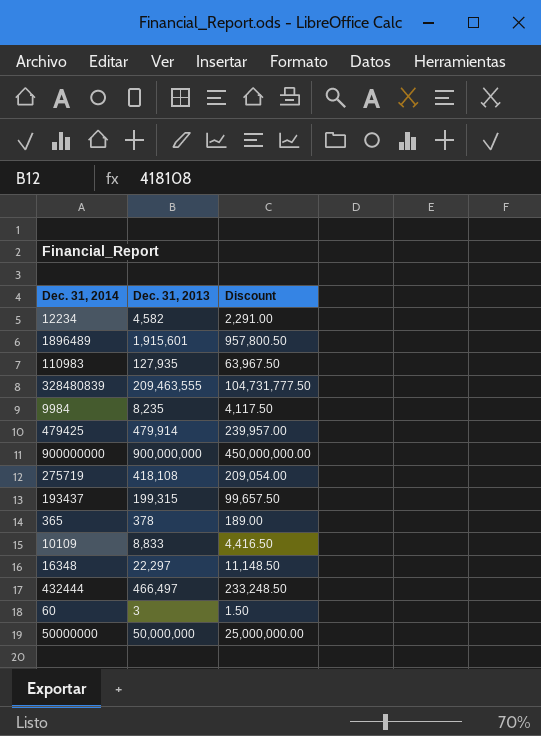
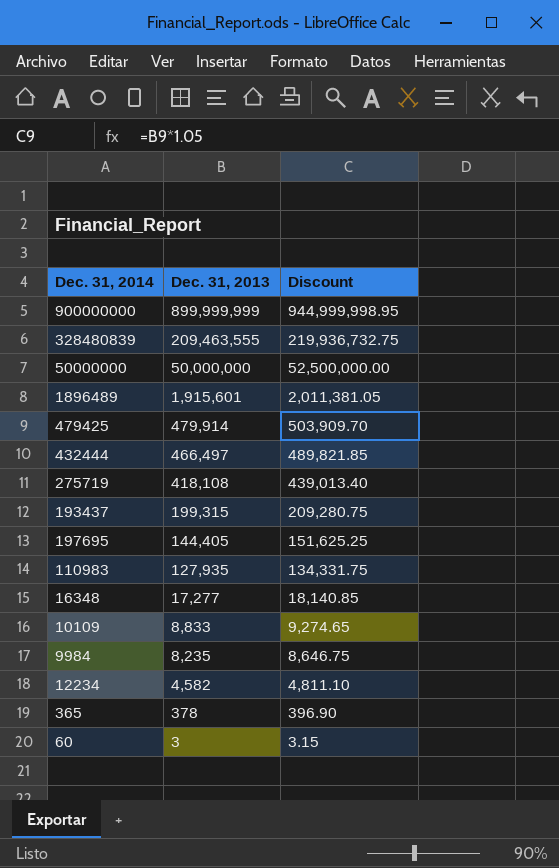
row order: none -> Dec. 31, 2013 descending
column Discount | formula: [Dec. 31, 2013] * 0.5 -> [Dec. 31, 2013] * 1.05
900000000 | Dec. 31, 2013: 900,000,000 -> 899,999,999
row 197695: none -> 144,405 | 151,625.25
16348 | Dec. 31, 2013: 22,297 -> 17,277

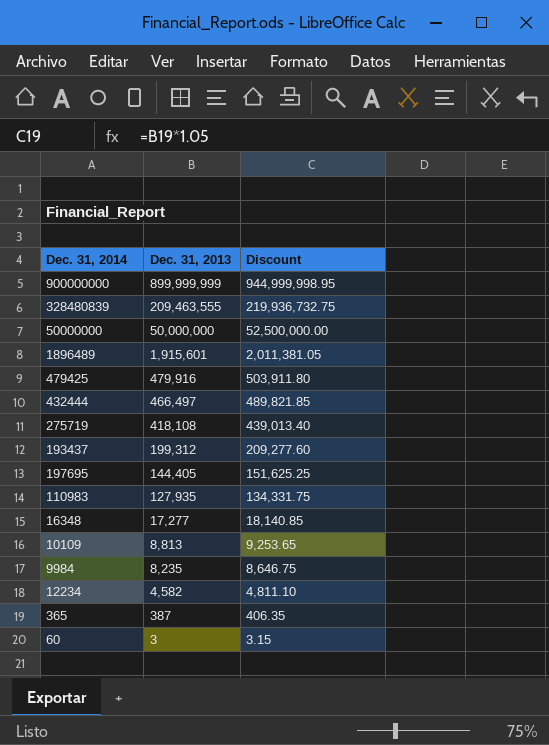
479425 | Dec. 31, 2013: 479,914 -> 479,916
479425 | Discount: 503,909.70 -> 503,911.80
193437 | Dec. 31, 2013: 199,315 -> 199,312
193437 | Discount: 209,280.75 -> 209,277.60
10109 | Dec. 31, 2013: 8,833 -> 8,813
10109 | Discount: 9,274.65 -> 9,253.65
365 | Dec. 31, 2013: 378 -> 387
365 | Discount: 396.90 -> 406.35

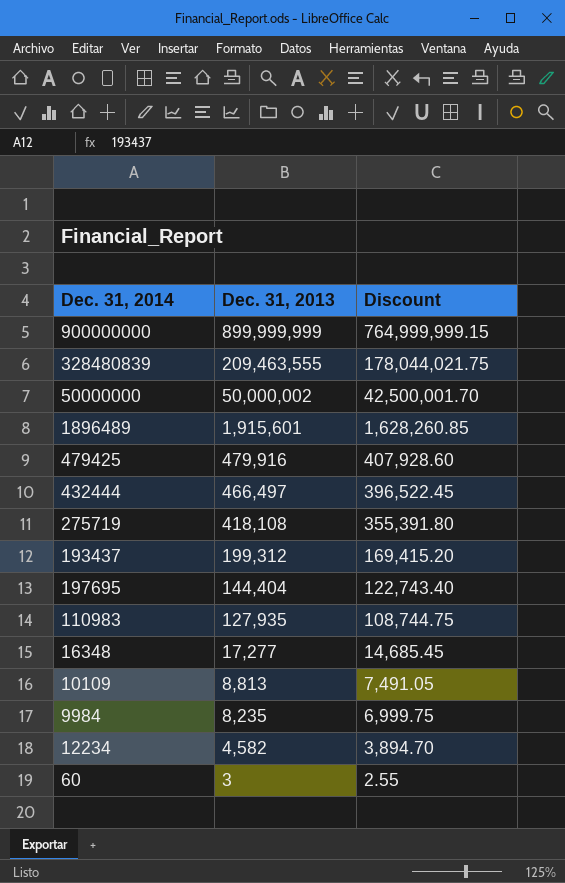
column Discount | formula: [Dec. 31, 2013] * 1.05 -> [Dec. 31, 2013] * 0.85
row 365: 387 | 406.35 -> none
50000000 | Dec. 31, 2013: 50,000,000 -> 50,000,002
197695 | Dec. 31, 2013: 144,405 -> 144,404

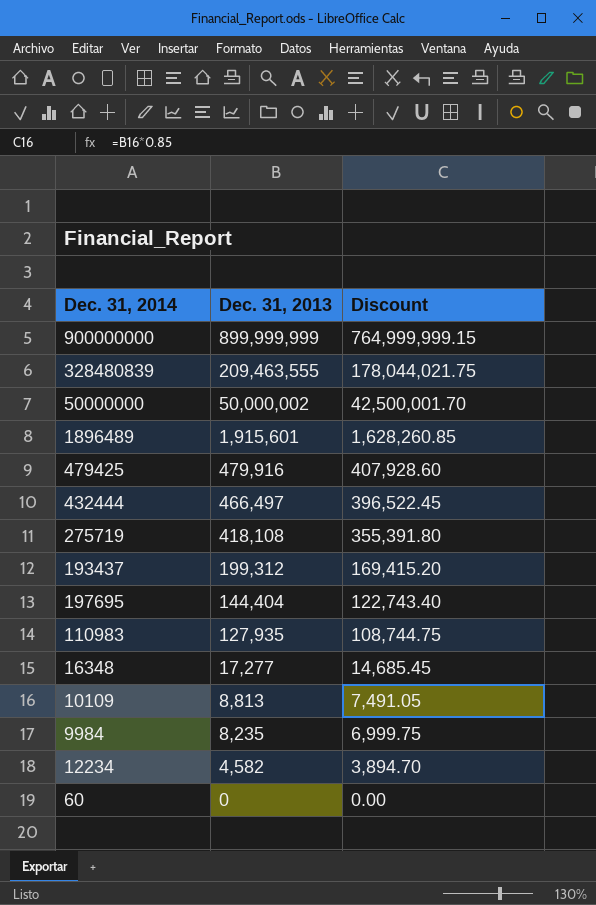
60 | Dec. 31, 2013: 3 -> 0
60 | Discount: 2.55 -> 0.00

